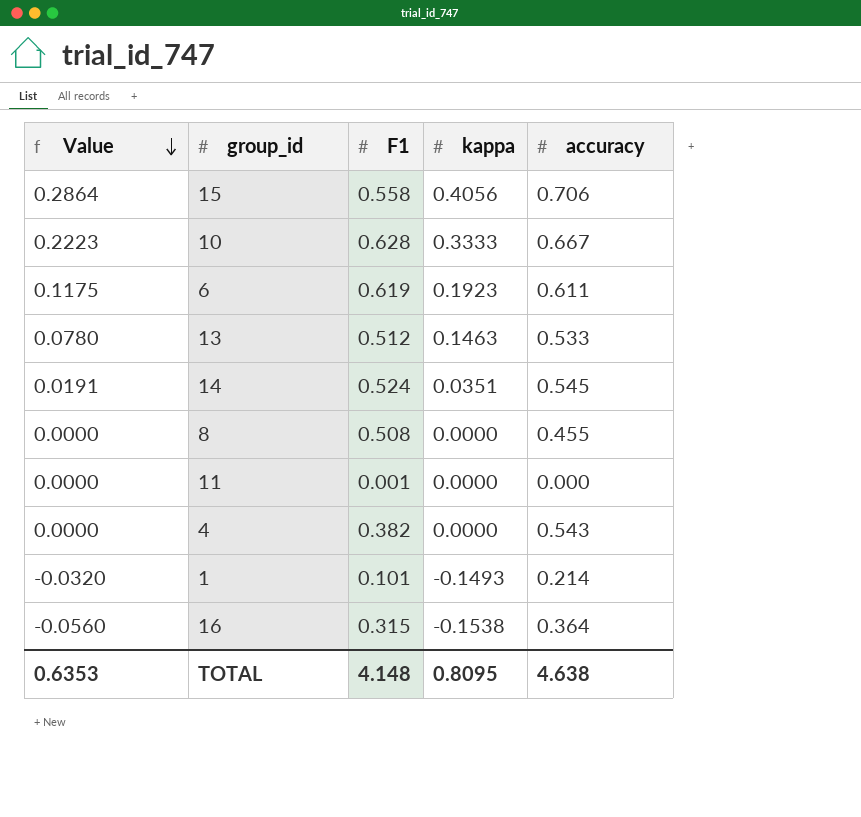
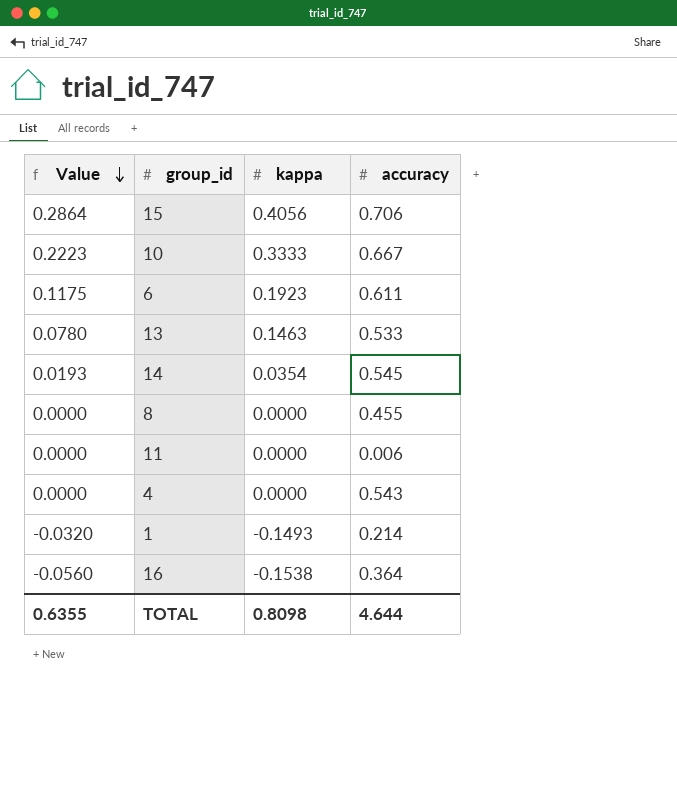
column F1 | position: 3 -> none
14 | Value: 0.0191 -> 0.0193
14 | kappa: 0.0351 -> 0.0354
11 | accuracy: 0.000 -> 0.006
TOTAL | Value: 0.6353 -> 0.6355
TOTAL | kappa: 0.8095 -> 0.8098
TOTAL | accuracy: 4.638 -> 4.644

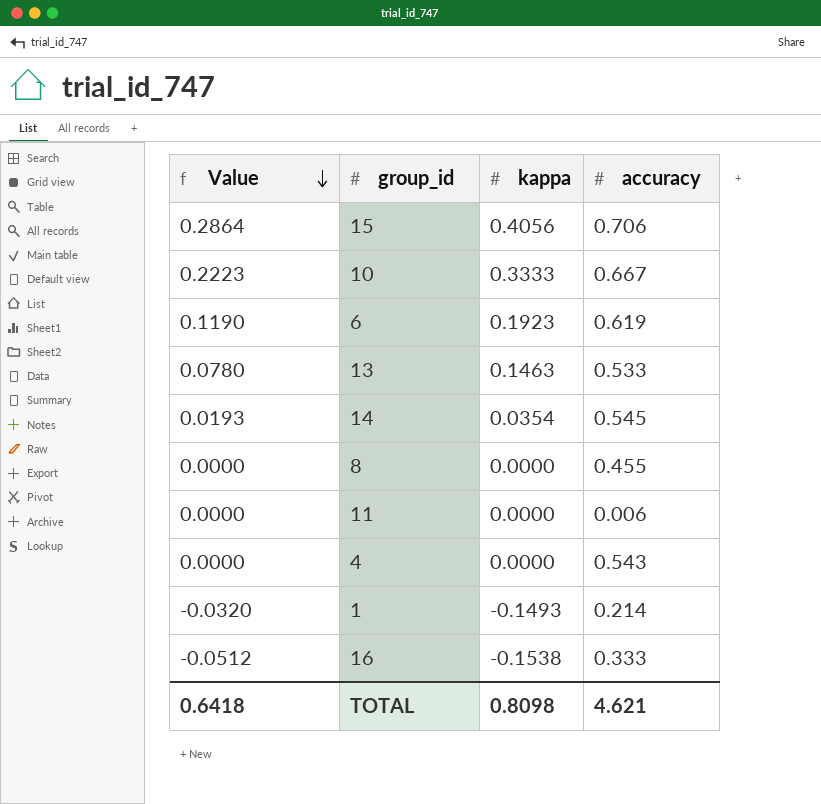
6 | Value: 0.1175 -> 0.1190
6 | accuracy: 0.611 -> 0.619
16 | Value: -0.0560 -> -0.0512
16 | accuracy: 0.364 -> 0.333
TOTAL | Value: 0.6355 -> 0.6418
TOTAL | accuracy: 4.644 -> 4.621

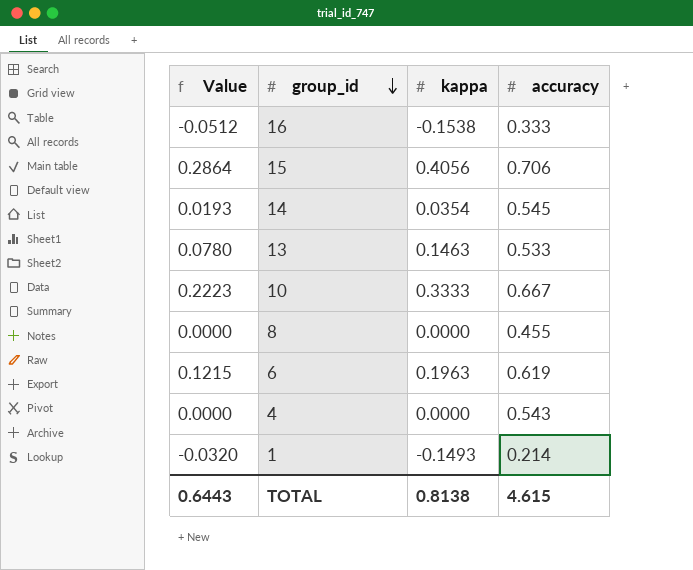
row order: Value descending -> group_id descending
row 11: 0.0000 | 0.0000 | 0.006 -> none
6 | Value: 0.1190 -> 0.1215
6 | kappa: 0.1923 -> 0.1963
TOTAL | Value: 0.6418 -> 0.6443
TOTAL | kappa: 0.8098 -> 0.8138
TOTAL | accuracy: 4.621 -> 4.615

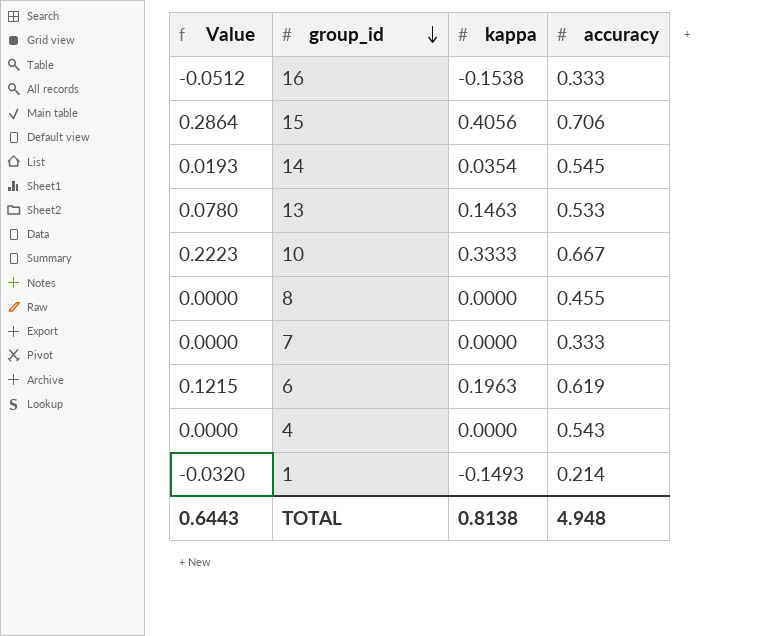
row 7: none -> 0.0000 | 0.0000 | 0.333
TOTAL | accuracy: 4.615 -> 4.948

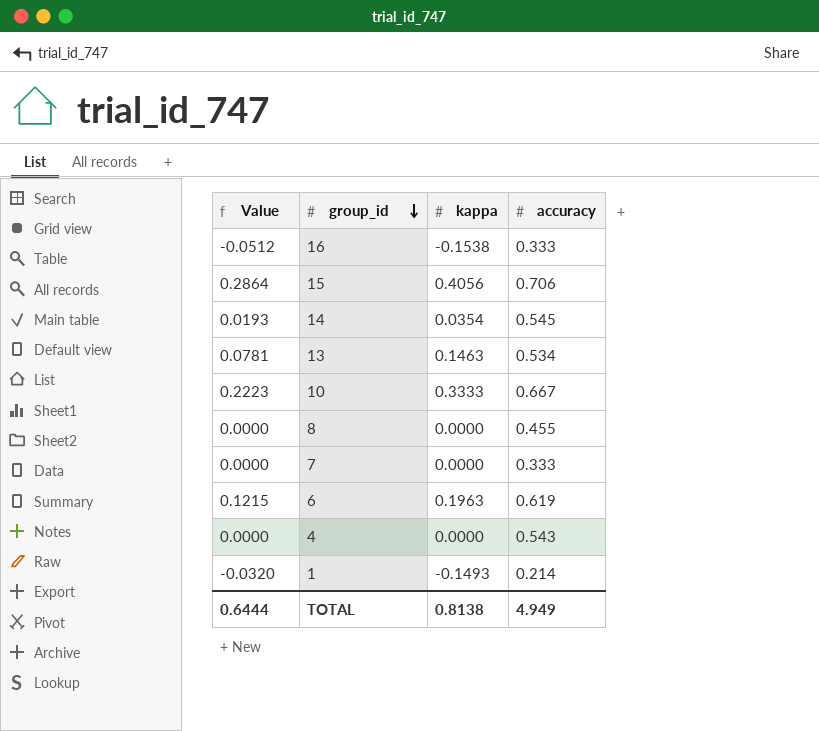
13 | Value: 0.0780 -> 0.0781
13 | accuracy: 0.533 -> 0.534
TOTAL | Value: 0.6443 -> 0.6444
TOTAL | accuracy: 4.948 -> 4.949

